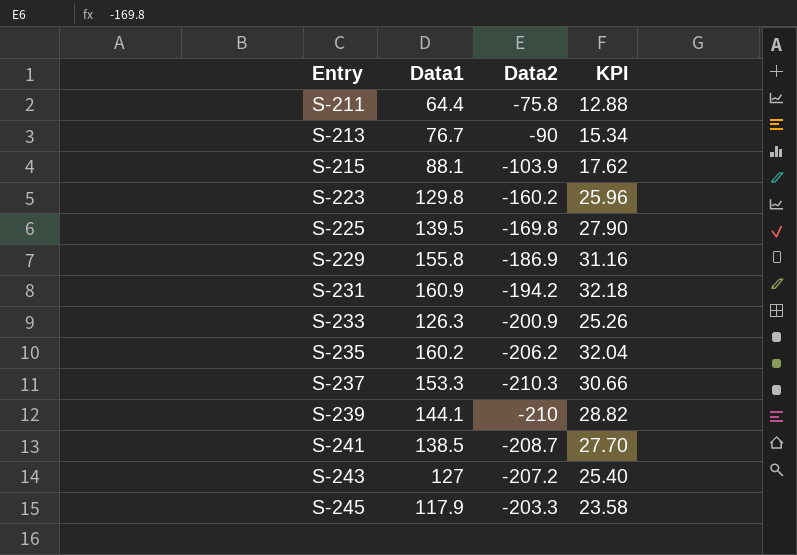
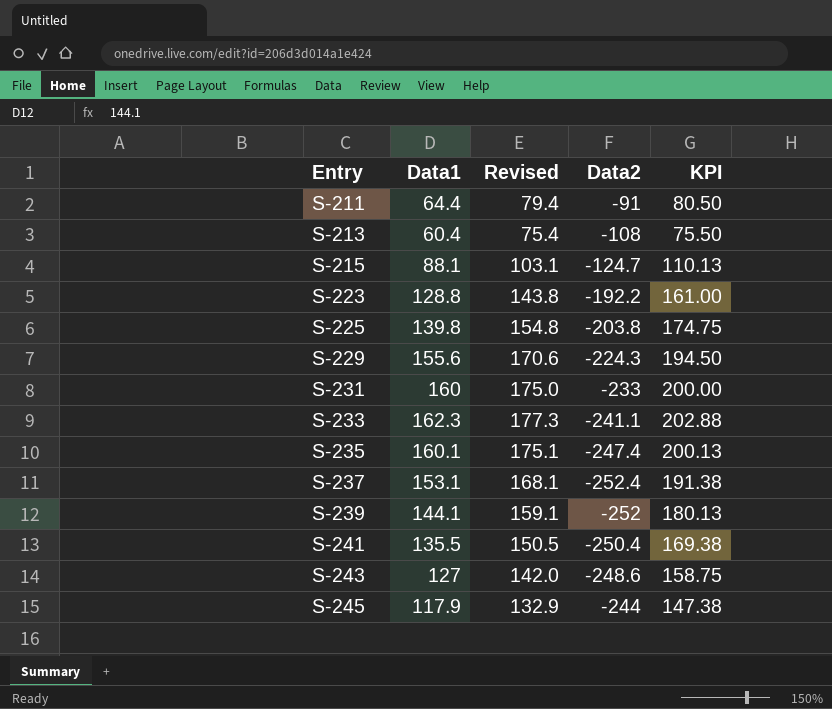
column Revised | formula: none -> [Data1] + 15
column KPI | formula: [Data1] * 0.2 -> [Data1] * 1.25
S-211 | Data2: -75.8 -> -91
S-213 | Data1: 76.7 -> 60.4
S-213 | Data2: -90 -> -108
S-215 | Data2: -103.9 -> -124.7
S-223 | Data1: 129.8 -> 128.8
S-223 | Data2: -160.2 -> -192.2
S-225 | Data1: 139.5 -> 139.8
S-225 | Data2: -169.8 -> -203.8
S-229 | Data1: 155.8 -> 155.6
S-229 | Data2: -186.9 -> -224.3
S-231 | Data1: 160.9 -> 160
S-231 | Data2: -194.2 -> -233
S-233 | Data1: 126.3 -> 162.3
S-233 | Data2: -200.9 -> -241.1
S-235 | Data1: 160.2 -> 160.1
S-235 | Data2: -206.2 -> -247.4
S-237 | Data1: 153.3 -> 153.1
S-237 | Data2: -210.3 -> -252.4
S-239 | Data2: -210 -> -252
S-241 | Data1: 138.5 -> 135.5
S-241 | Data2: -208.7 -> -250.4
S-243 | Data2: -207.2 -> -248.6
S-245 | Data2: -203.3 -> -244

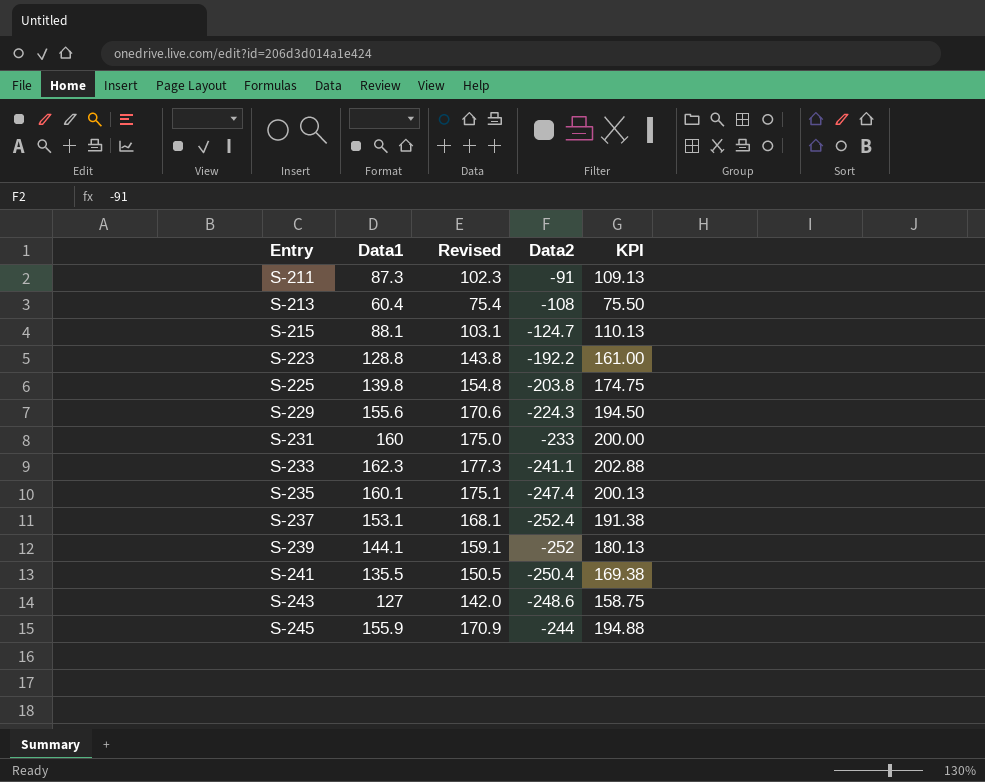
S-211 | Data1: 64.4 -> 87.3
S-211 | Revised: 79.4 -> 102.3
S-211 | KPI: 80.50 -> 109.13
S-245 | Data1: 117.9 -> 155.9
S-245 | Revised: 132.9 -> 170.9
S-245 | KPI: 147.38 -> 194.88

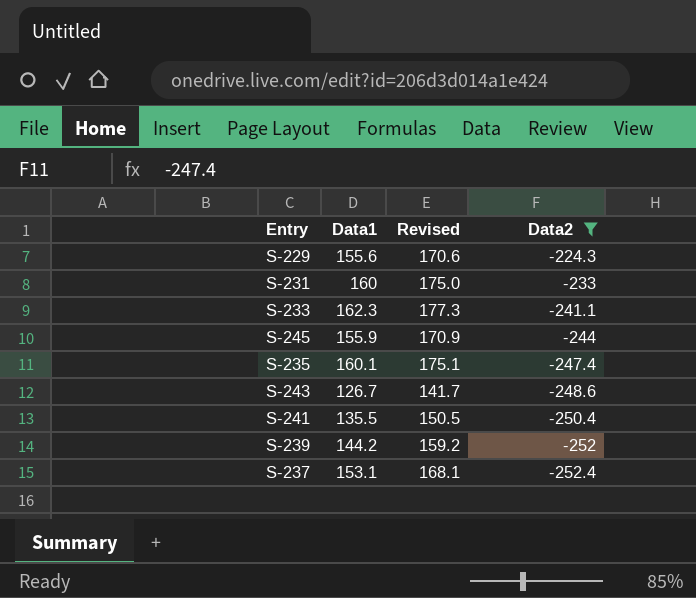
filter: none -> Data2 <= -224.3
row order: Entry ascending -> Data2 descending
column KPI | formula: [Data1] * 1.25 -> none
S-243 | Data1: 127 -> 126.7
S-243 | Revised: 142.0 -> 141.7
S-239 | Data1: 144.1 -> 144.2
S-239 | Revised: 159.1 -> 159.2

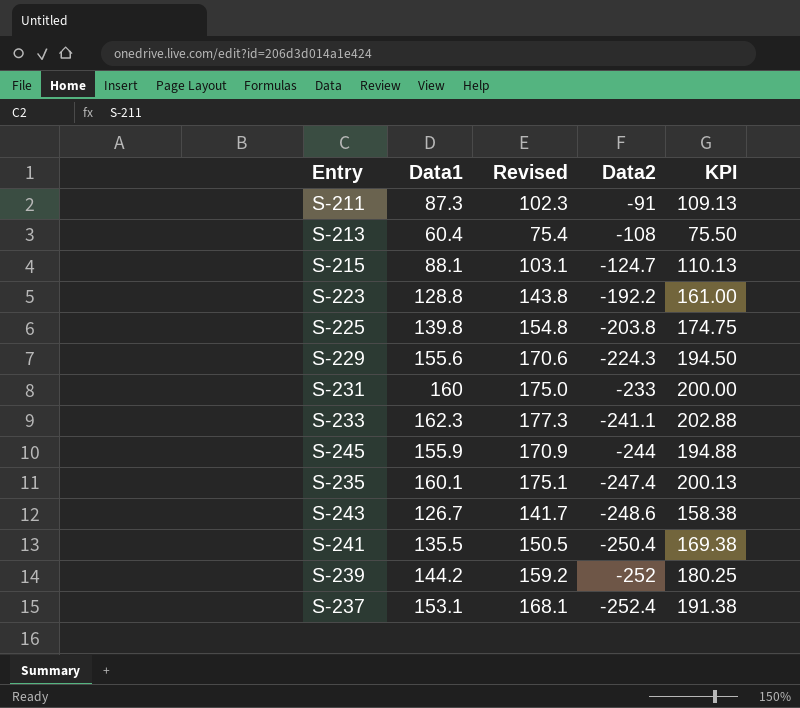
filter: Data2 <= -224.3 -> none
column KPI | formula: none -> [Data1] * 1.25

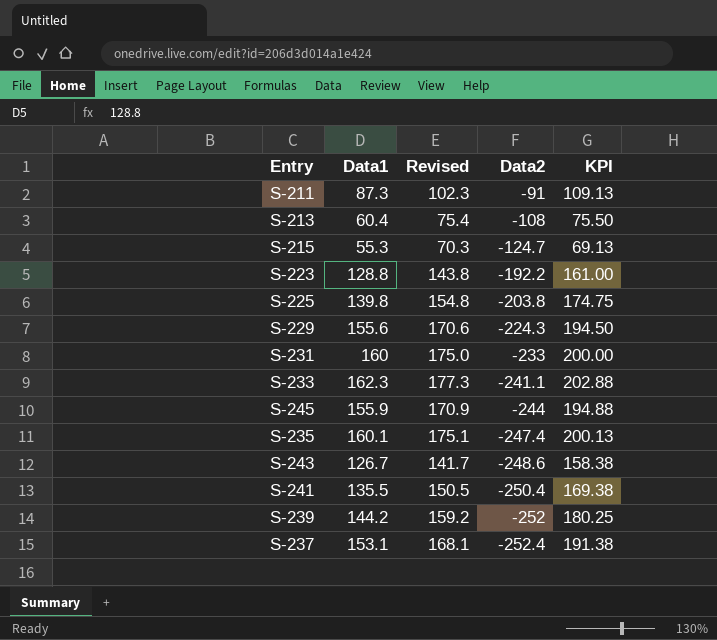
S-215 | Data1: 88.1 -> 55.3
S-215 | Revised: 103.1 -> 70.3
S-215 | KPI: 110.13 -> 69.13

